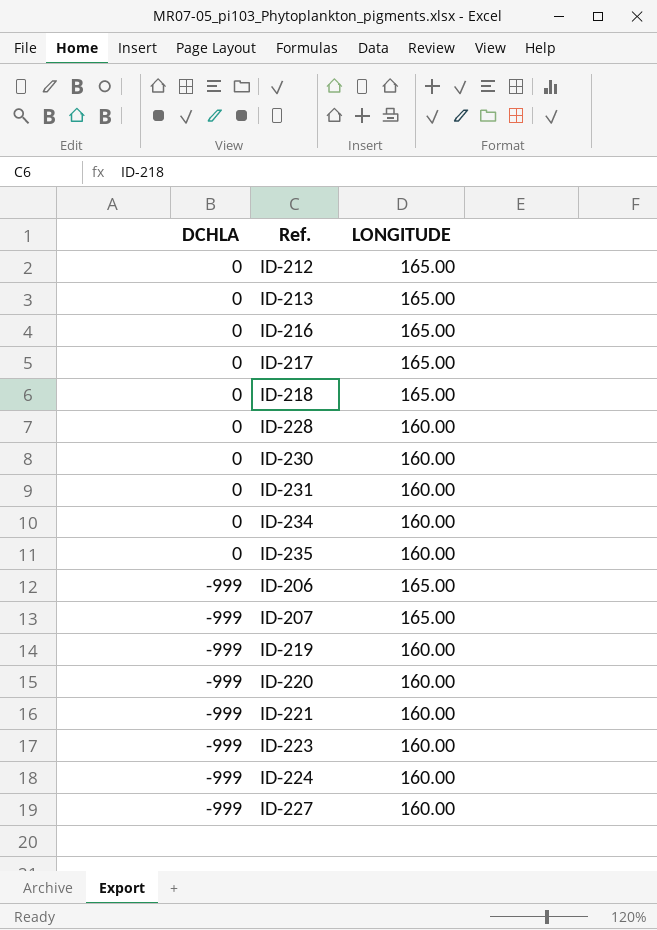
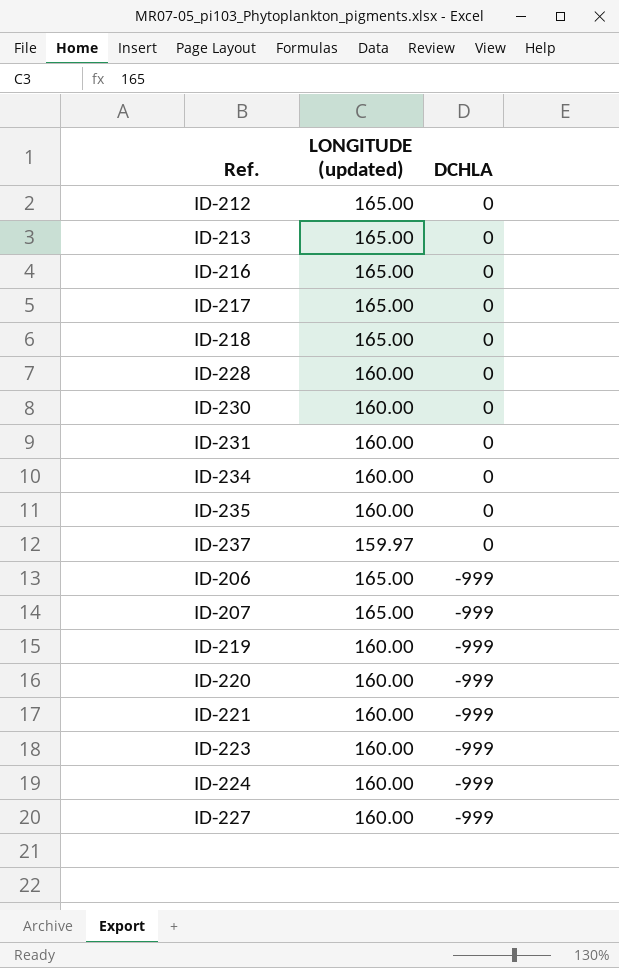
column name: LONGITUDE -> LONGITUDE (updated)
column DCHLA | position: 1 -> 3
row ID-237: none -> 159.97 | 0

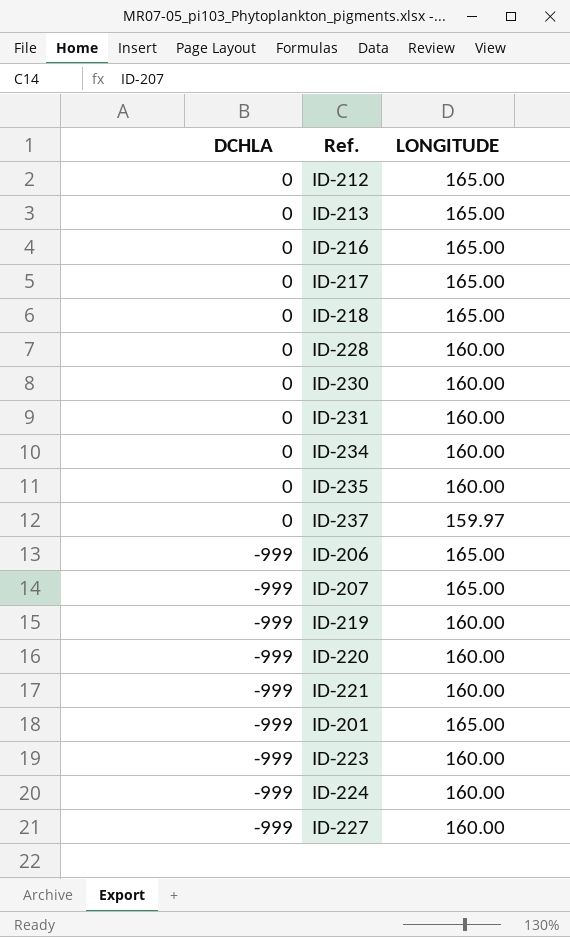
column DCHLA | position: 3 -> 1
column name: LONGITUDE (updated) -> LONGITUDE
row ID-201: none -> -999 | 165.00

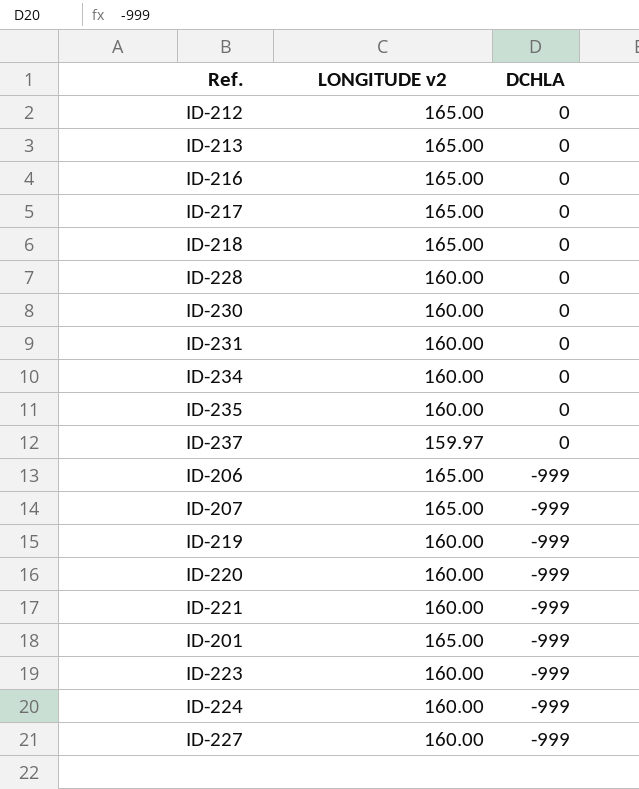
column name: LONGITUDE -> LONGITUDE v2
column DCHLA | position: 1 -> 3

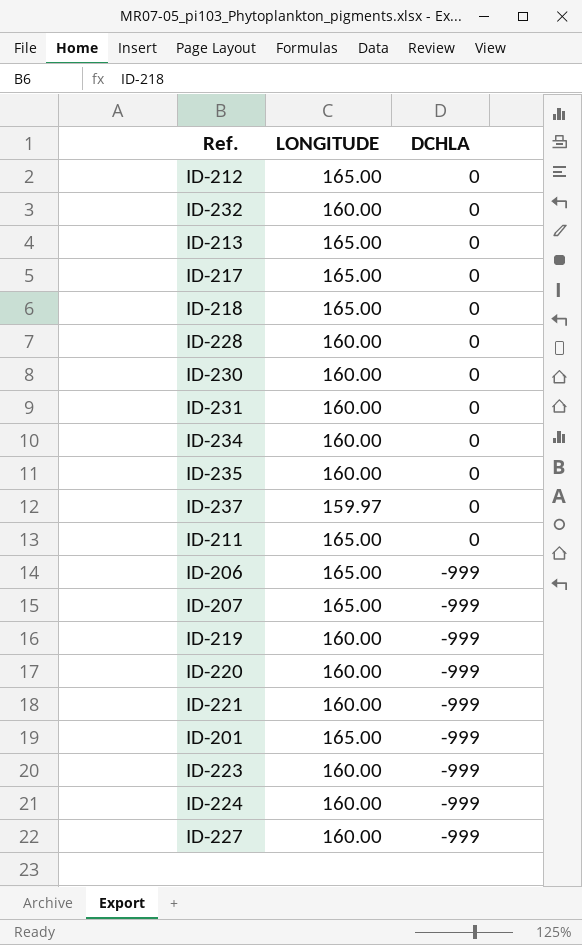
column name: LONGITUDE v2 -> LONGITUDE
row ID-216: 165.00 | 0 -> none
row ID-232: none -> 160.00 | 0
row ID-211: none -> 165.00 | 0

